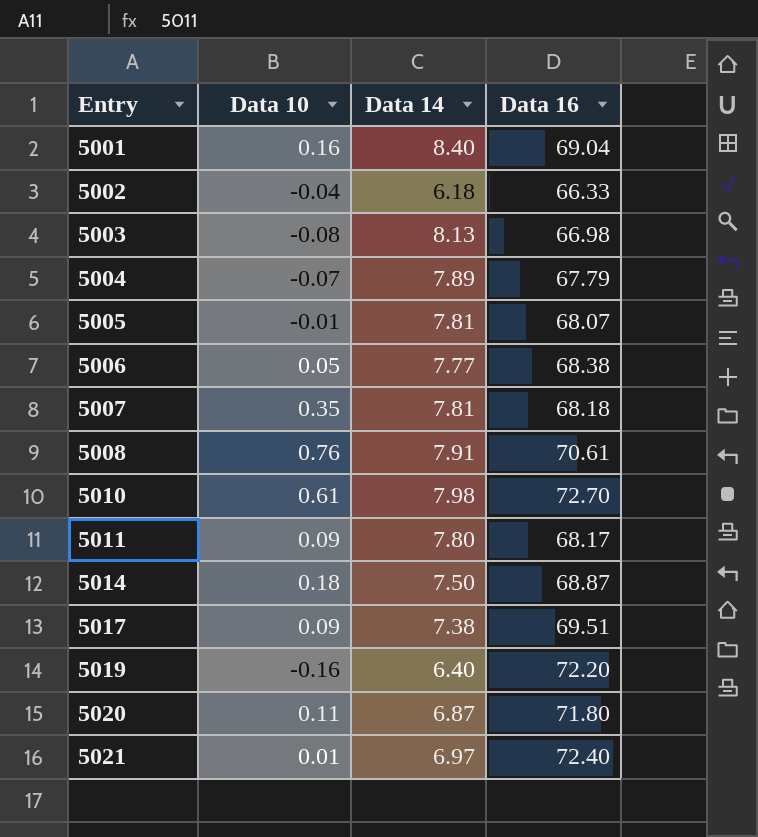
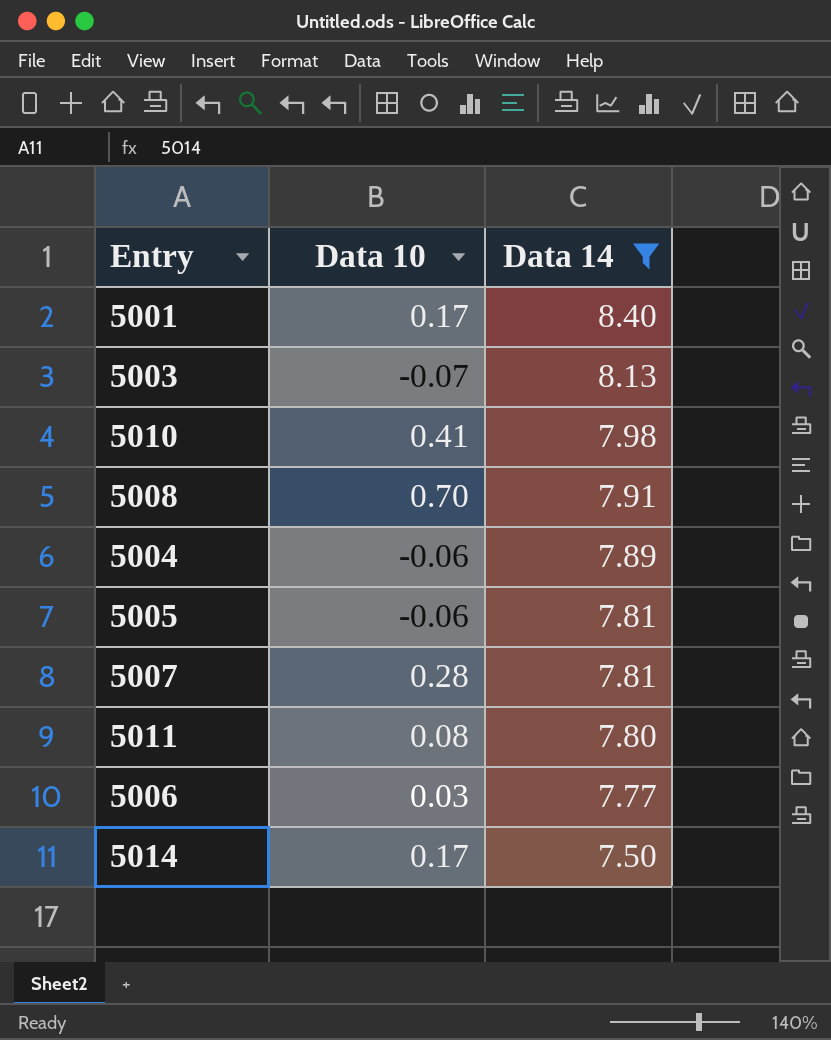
filter: none -> Data 14 >= 7.50
row order: Entry ascending -> Data 14 descending
column Data 16 | position: 4 -> none
5001 | Data 10: 0.16 -> 0.17
5003 | Data 10: -0.08 -> -0.07
5010 | Data 10: 0.61 -> 0.41
5008 | Data 10: 0.76 -> 0.70
5004 | Data 10: -0.07 -> -0.06
5005 | Data 10: -0.01 -> -0.06
5007 | Data 10: 0.35 -> 0.28
5011 | Data 10: 0.09 -> 0.08
5006 | Data 10: 0.05 -> 0.03
5014 | Data 10: 0.18 -> 0.17

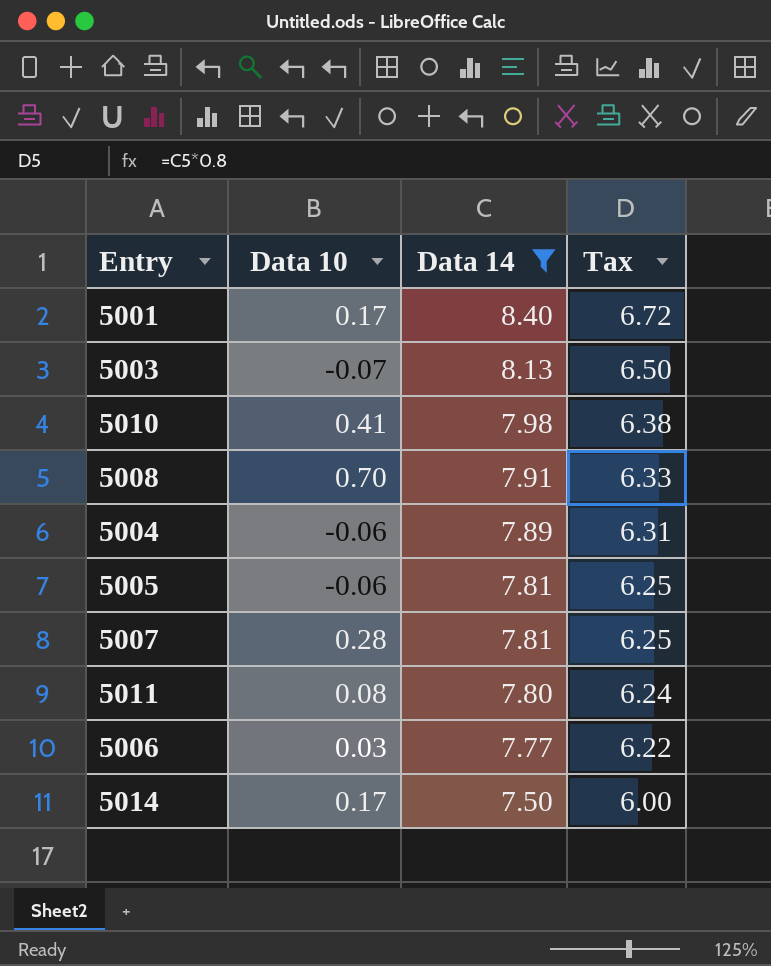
column Tax | formula: none -> [Data 14] * 0.8

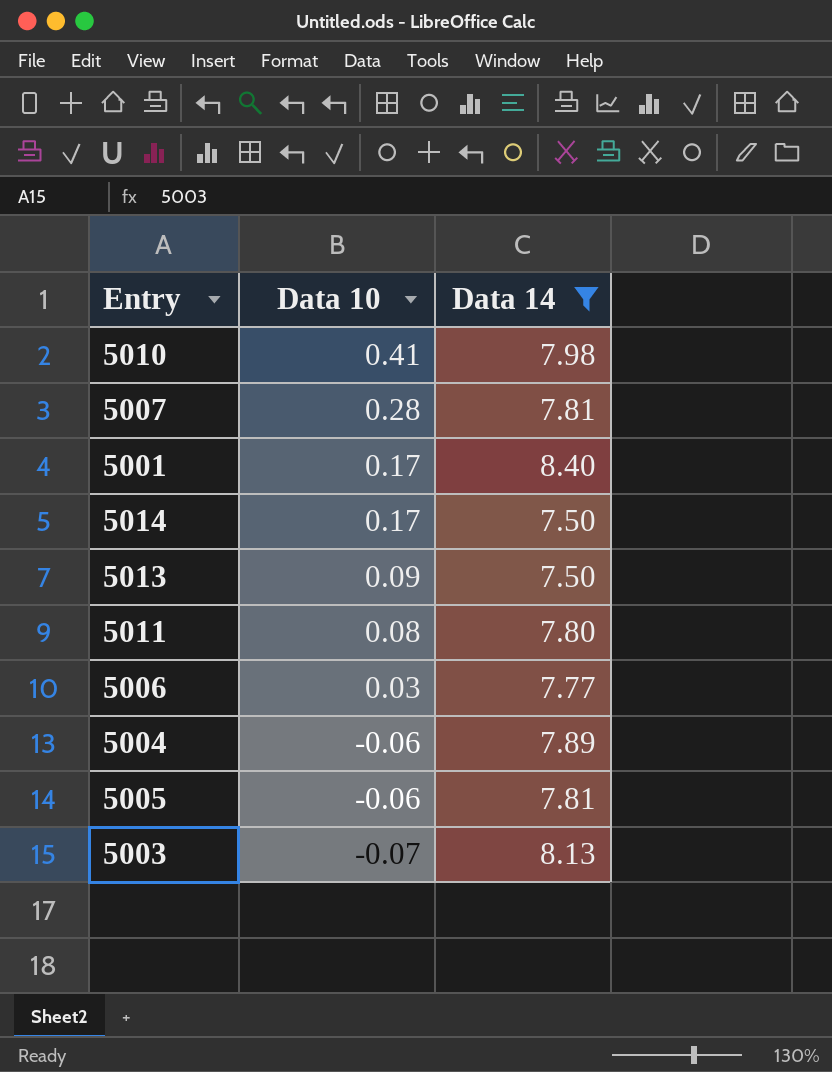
row order: Data 14 descending -> Data 10 descending
column Tax | formula: [Data 14] * 0.8 -> none
row 5008: 0.70 | 7.91 | 6.33 -> none
row 5013: none -> 0.09 | 7.50

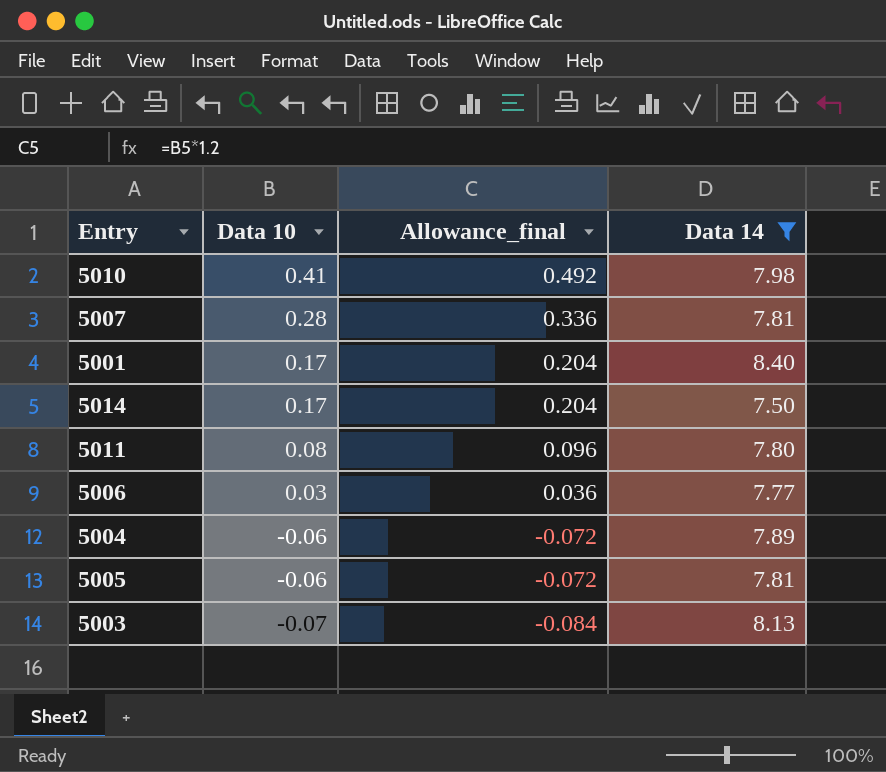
column Allowance_final | formula: none -> [Data 10] * 1.2
row 5013: 0.09 | 7.50 -> none

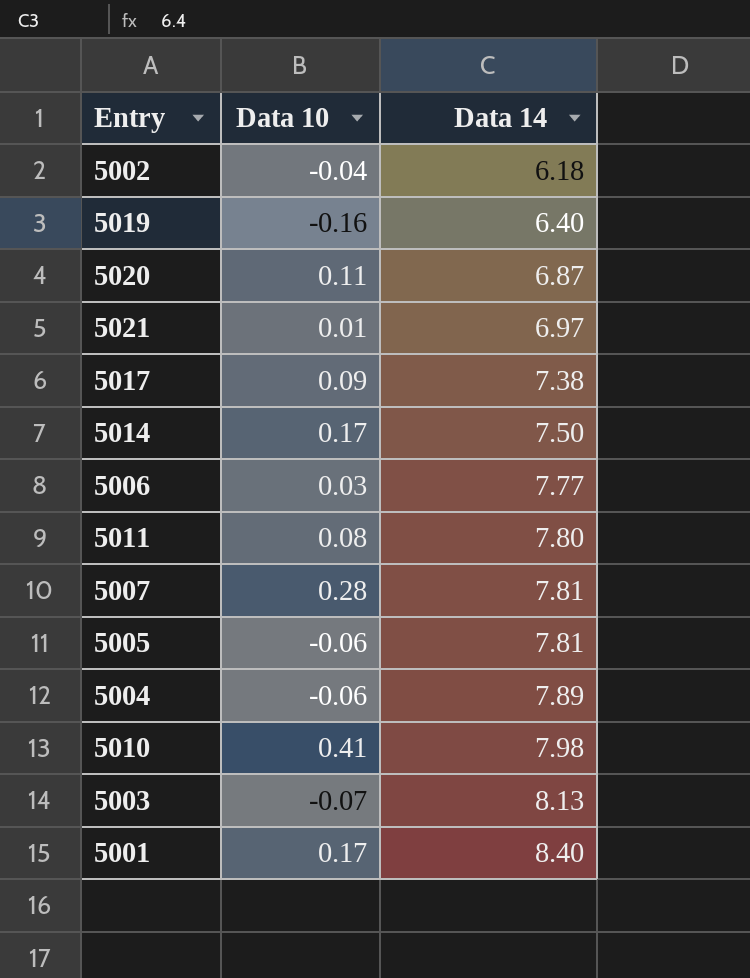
filter: Data 14 >= 7.50 -> none
row order: Data 10 descending -> Data 14 ascending
column Allowance_final | formula: [Data 10] * 1.2 -> none

